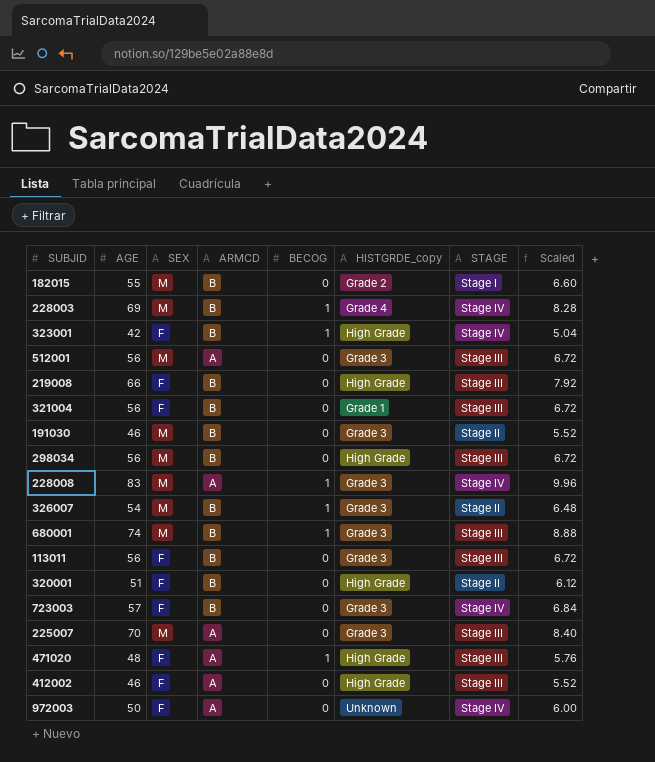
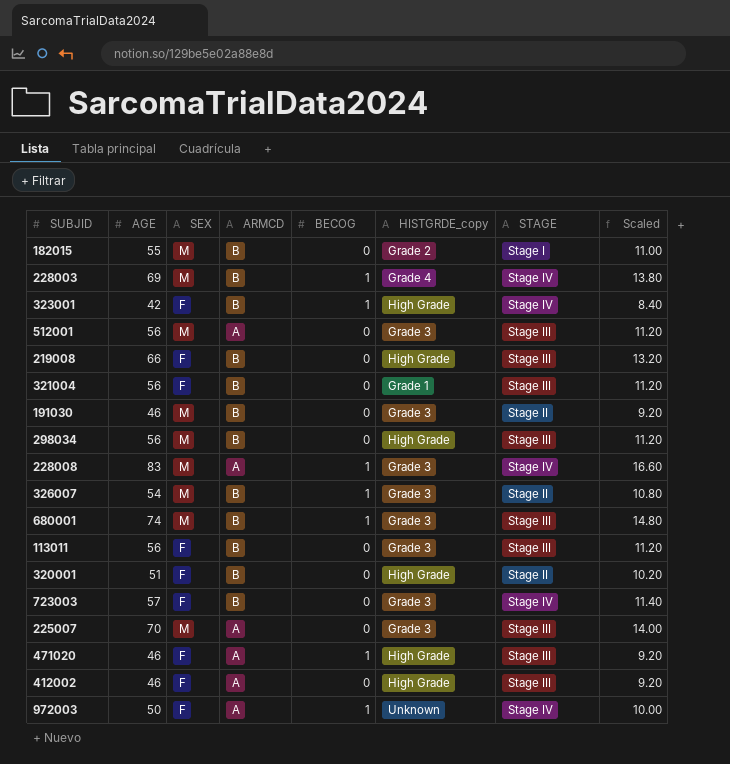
column Scaled | formula: [AGE] * 0.12 -> [AGE] * 0.2
471020 | AGE: 48 -> 46
972003 | BECOG: 0 -> 1

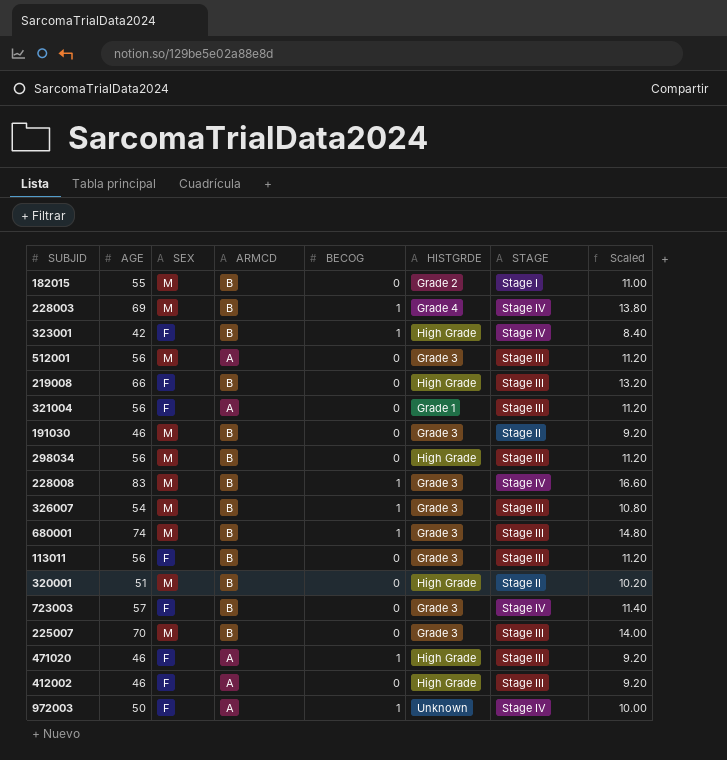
column name: HISTGRDE_copy -> HISTGRDE
321004 | ARMCD: B -> A
228008 | ARMCD: A -> B
326007 | STAGE: Stage II -> Stage III
320001 | SEX: F -> M
225007 | ARMCD: A -> B

